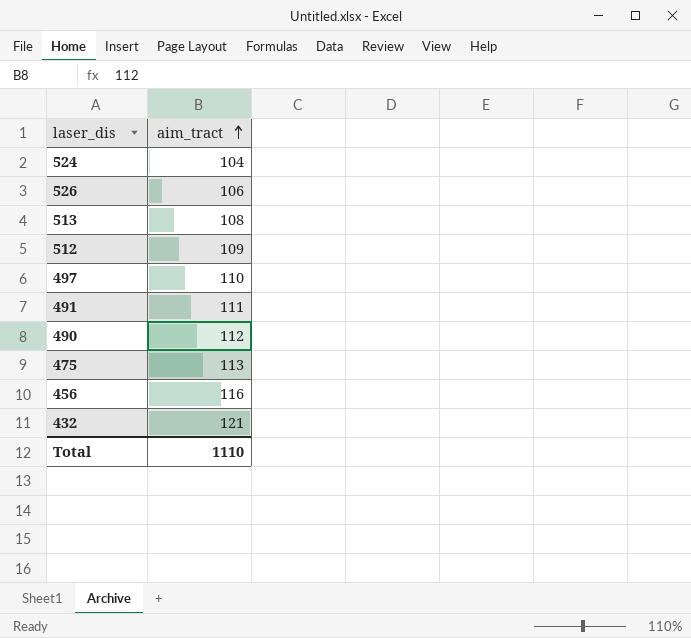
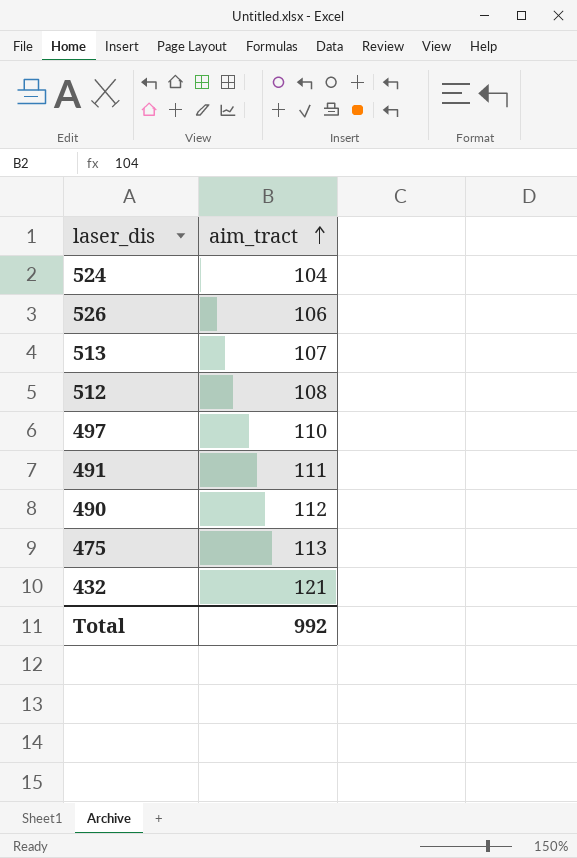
row 456: 116 -> none
513 | aim_tract: 108 -> 107
512 | aim_tract: 109 -> 108
Total | aim_tract: 1110 -> 992

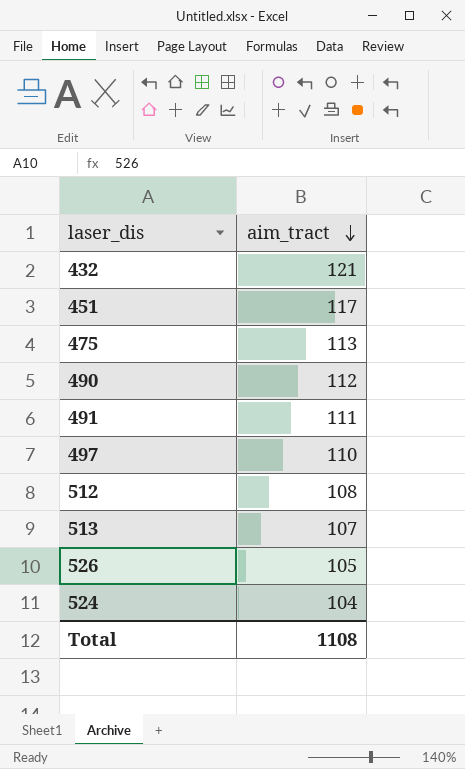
row order: aim_tract ascending -> aim_tract descending
row 451: none -> 117
526 | aim_tract: 106 -> 105
Total | aim_tract: 992 -> 1108

